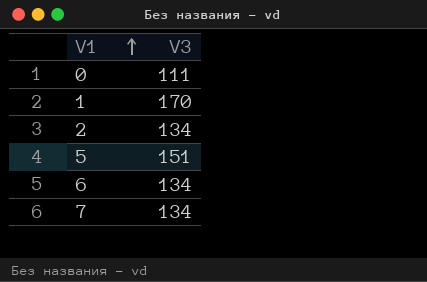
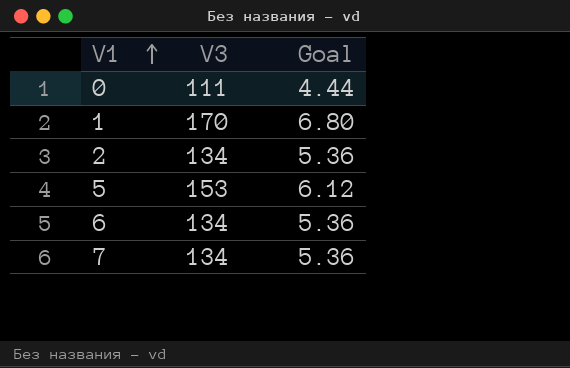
column Goal | formula: none -> [V3] * 0.04
5 | V3: 151 -> 153

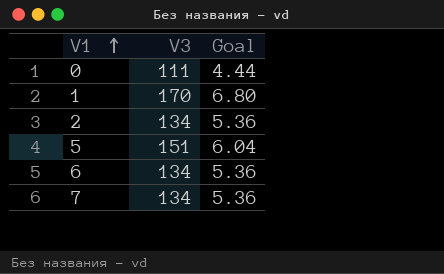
5 | V3: 153 -> 151
5 | Goal: 6.12 -> 6.04

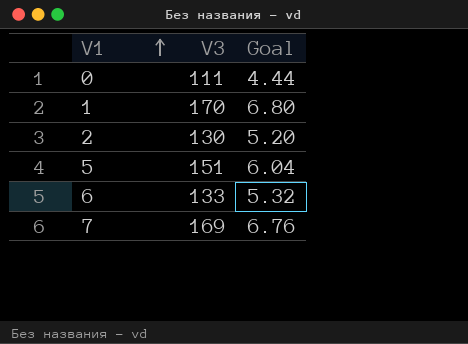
2 | V3: 134 -> 130
2 | Goal: 5.36 -> 5.20
6 | V3: 134 -> 133
6 | Goal: 5.36 -> 5.32
7 | V3: 134 -> 169
7 | Goal: 5.36 -> 6.76

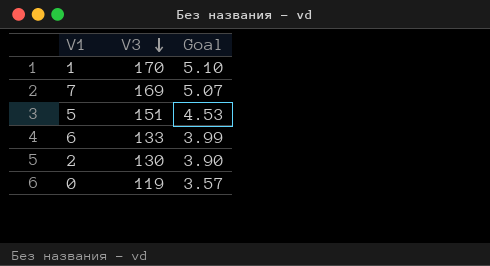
row order: V1 ascending -> V3 descending
column Goal | formula: [V3] * 0.04 -> [V3] * 0.03
0 | V3: 111 -> 119

